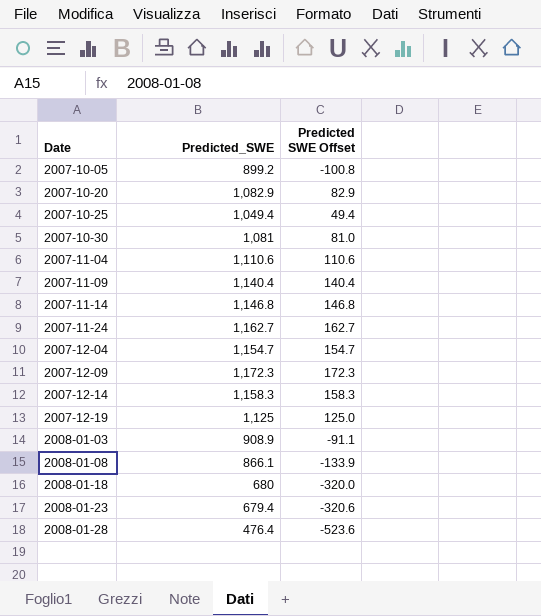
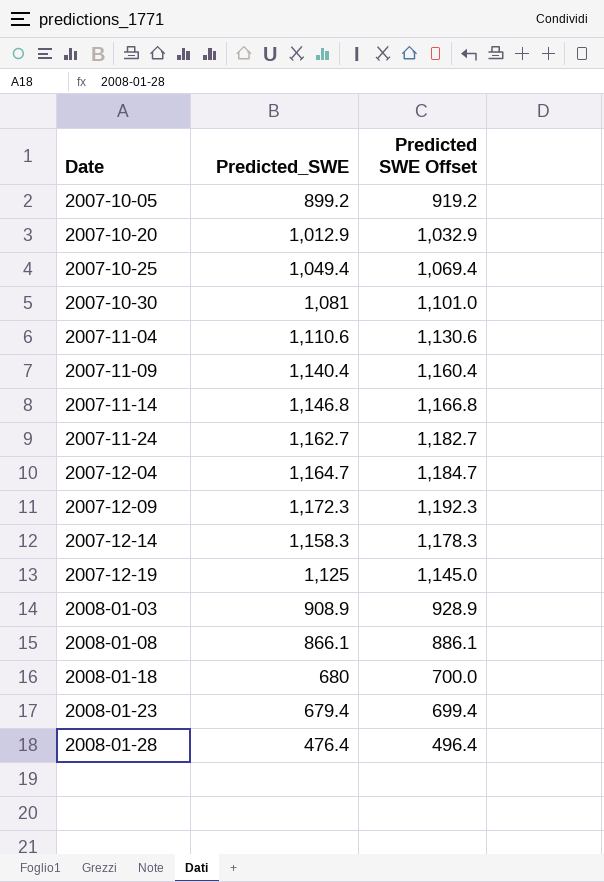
column Predicted SWE Offset | formula: [Predicted_SWE] - 1000 -> [Predicted_SWE] + 20
2007-10-20 | Predicted_SWE: 1,082.9 -> 1,012.9
2007-12-04 | Predicted_SWE: 1,154.7 -> 1,164.7

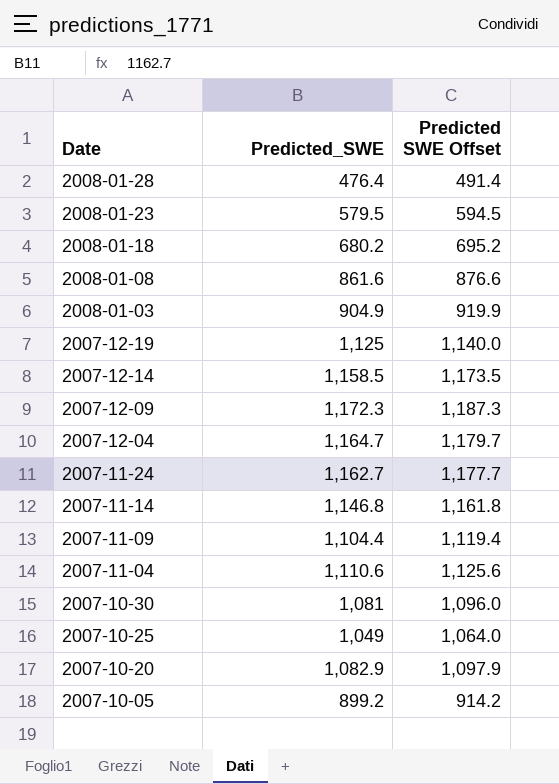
row order: Date ascending -> Date descending
column Predicted SWE Offset | formula: [Predicted_SWE] + 20 -> [Predicted_SWE] + 15
2008-01-23 | Predicted_SWE: 679.4 -> 579.5
2008-01-18 | Predicted_SWE: 680 -> 680.2
2008-01-08 | Predicted_SWE: 866.1 -> 861.6
2008-01-03 | Predicted_SWE: 908.9 -> 904.9
2007-12-14 | Predicted_SWE: 1,158.3 -> 1,158.5
2007-11-09 | Predicted_SWE: 1,140.4 -> 1,104.4
2007-10-25 | Predicted_SWE: 1,049.4 -> 1,049
2007-10-20 | Predicted_SWE: 1,012.9 -> 1,082.9

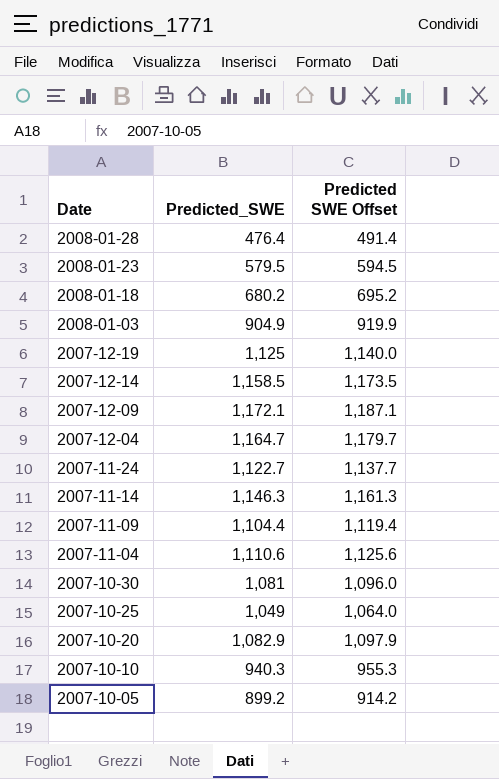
row 2008-01-08: 861.6 | 876.6 -> none
2007-12-09 | Predicted_SWE: 1,172.3 -> 1,172.1
2007-12-09 | Predicted SWE Offset: 1,187.3 -> 1,187.1
2007-11-24 | Predicted_SWE: 1,162.7 -> 1,122.7
2007-11-24 | Predicted SWE Offset: 1,177.7 -> 1,137.7
2007-11-14 | Predicted_SWE: 1,146.8 -> 1,146.3
2007-11-14 | Predicted SWE Offset: 1,161.8 -> 1,161.3
row 2007-10-10: none -> 940.3 | 955.3

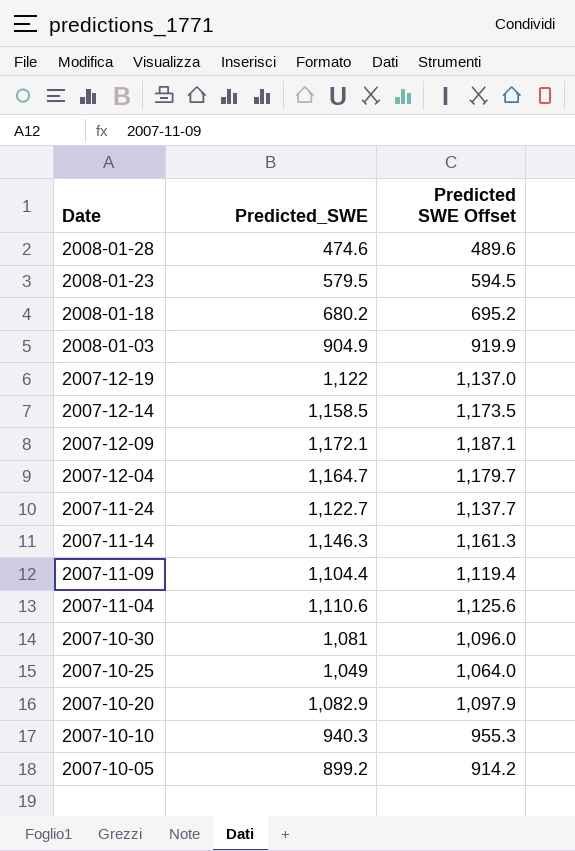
2008-01-28 | Predicted_SWE: 476.4 -> 474.6
2008-01-28 | Predicted SWE Offset: 491.4 -> 489.6
2007-12-19 | Predicted_SWE: 1,125 -> 1,122
2007-12-19 | Predicted SWE Offset: 1,140.0 -> 1,137.0

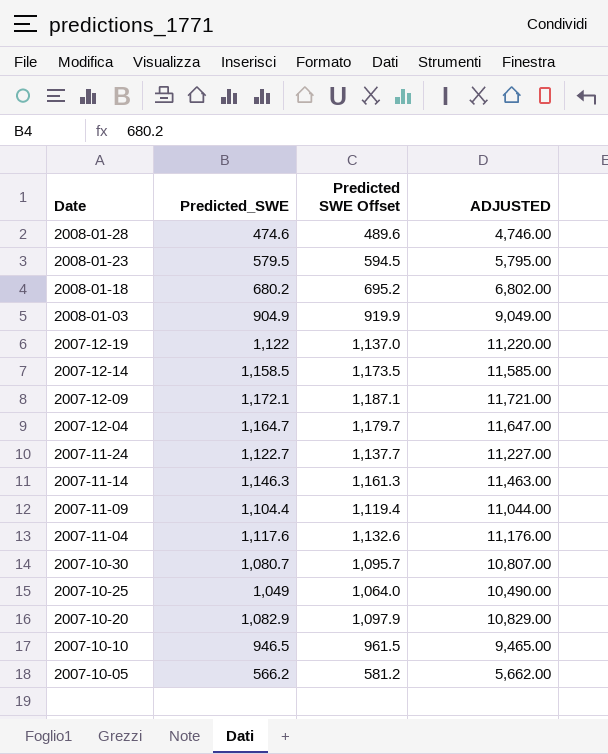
column ADJUSTED | formula: none -> [Predicted_SWE] * 10
2007-11-04 | Predicted_SWE: 1,110.6 -> 1,117.6
2007-11-04 | Predicted SWE Offset: 1,125.6 -> 1,132.6
2007-10-30 | Predicted_SWE: 1,081 -> 1,080.7
2007-10-30 | Predicted SWE Offset: 1,096.0 -> 1,095.7
2007-10-10 | Predicted_SWE: 940.3 -> 946.5
2007-10-10 | Predicted SWE Offset: 955.3 -> 961.5
2007-10-05 | Predicted_SWE: 899.2 -> 566.2
2007-10-05 | Predicted SWE Offset: 914.2 -> 581.2

